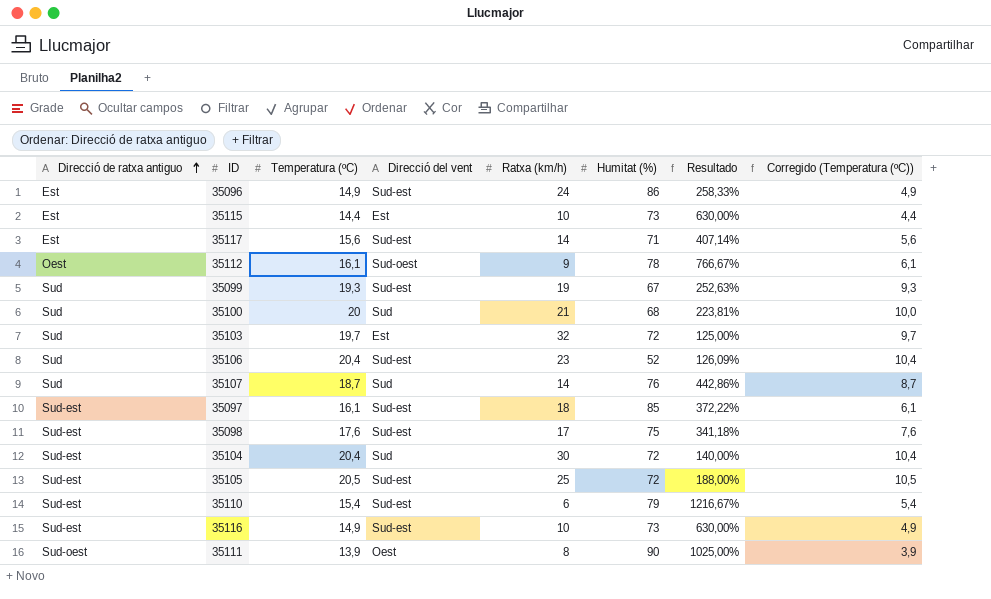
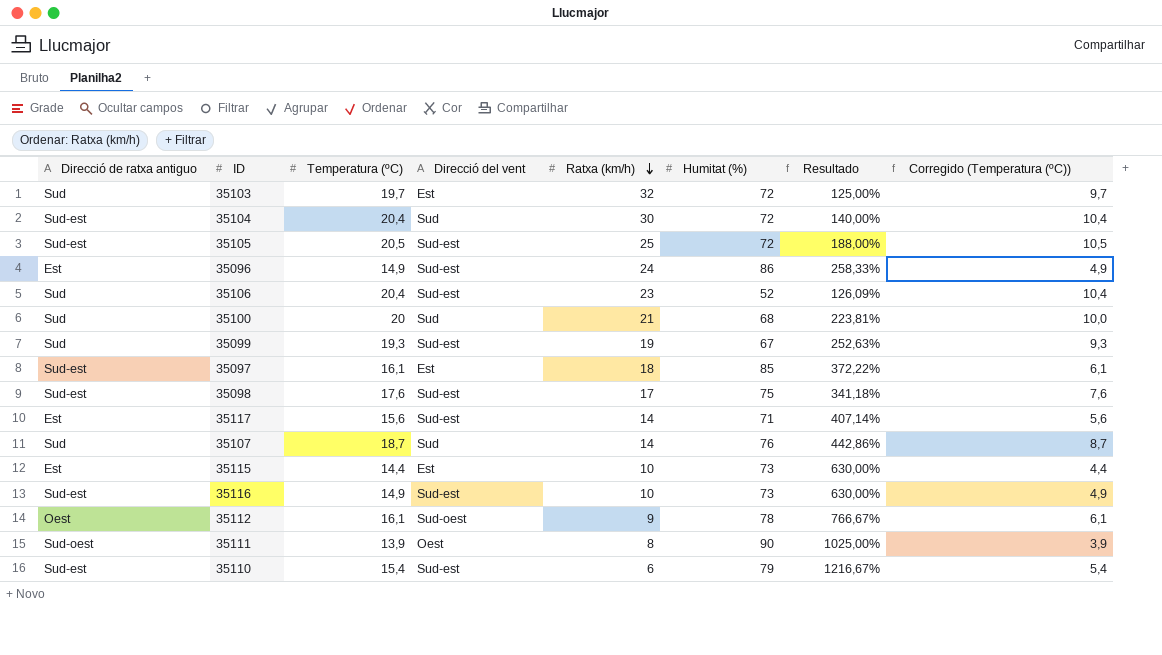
row order: Direcció de ratxa antiguo ascending -> Ratxa (km/h) descending
35097 | Direcció del vent: Sud-est -> Est

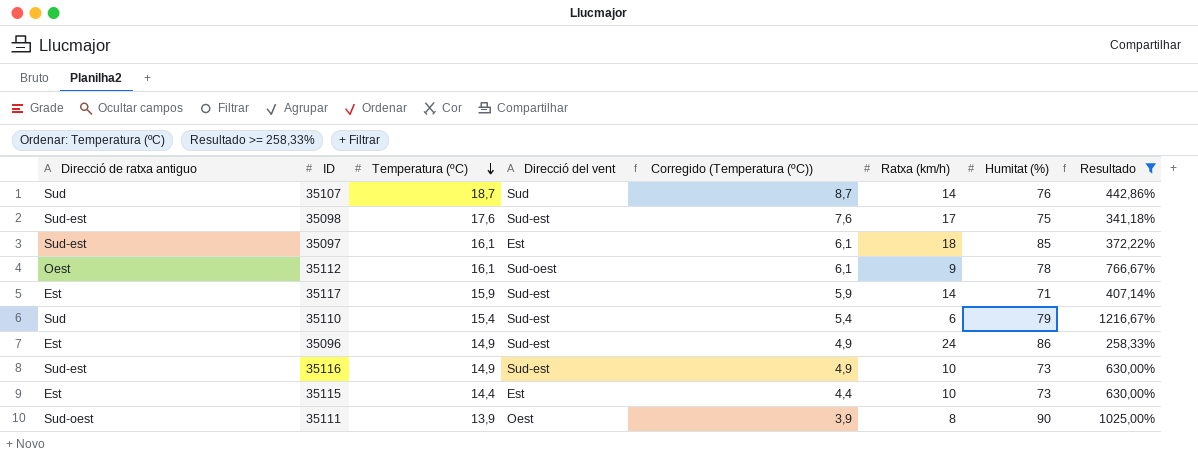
filter: none -> Resultado >= 258,33%
row order: Ratxa (km/h) descending -> Temperatura (ºC) descending
column Corregido (Temperatura (ºC)) | position: 8 -> 5
35117 | Temperatura (ºC): 15,6 -> 15,9
35117 | Corregido (Temperatura (ºC)): 5,6 -> 5,9
35110 | Direcció de ratxa antiguo: Sud-est -> Sud

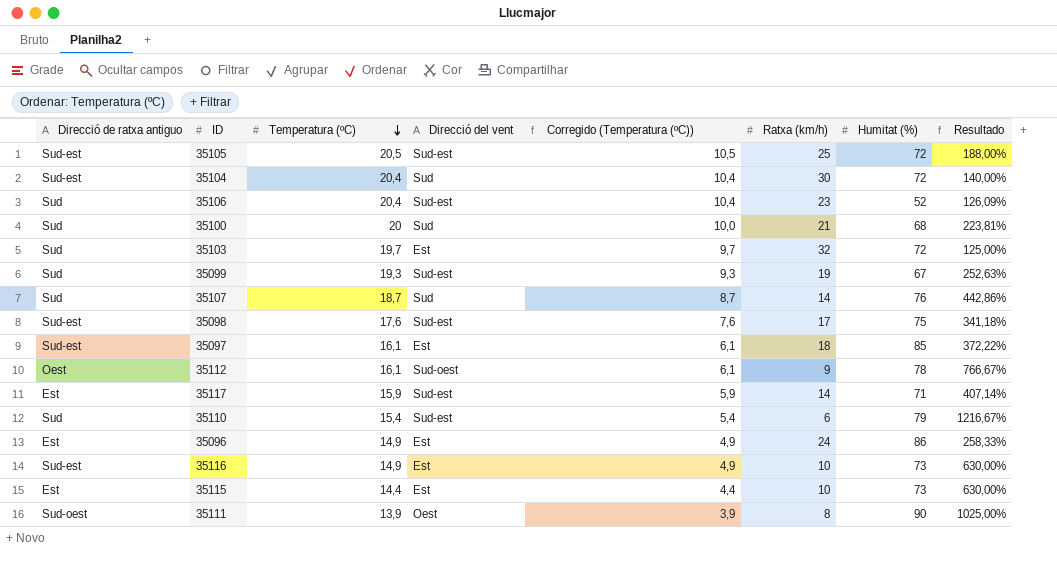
filter: Resultado >= 258,33% -> none
35096 | Direcció del vent: Sud-est -> Est
35116 | Direcció del vent: Sud-est -> Est

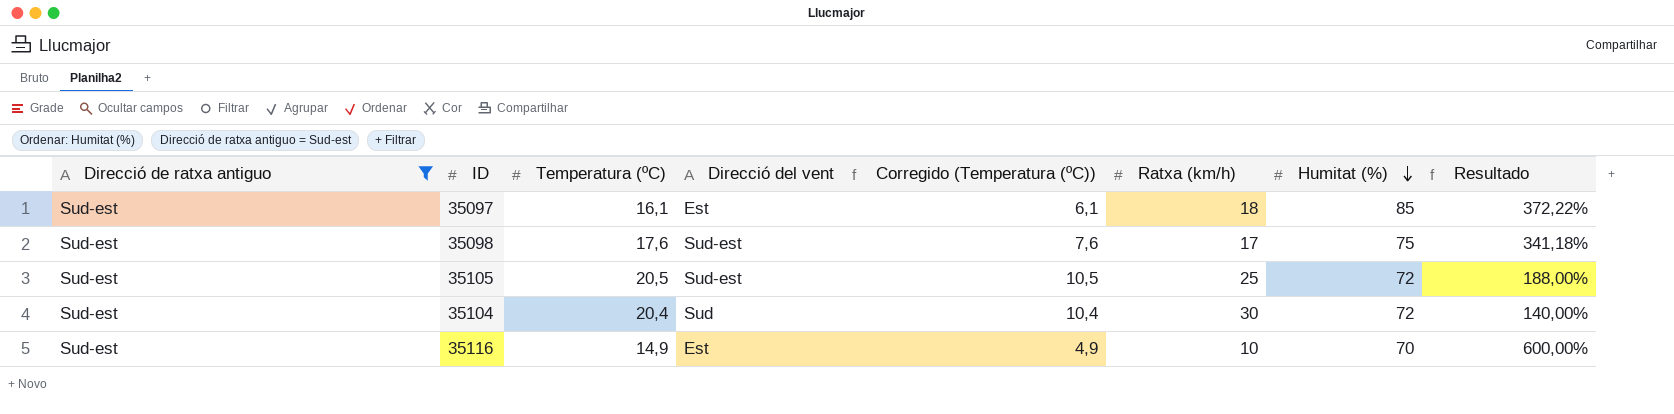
filter: none -> Direcció de ratxa antiguo = Sud-est
row order: Temperatura (ºC) descending -> Humitat (%) descending
35116 | Humitat (%): 73 -> 70
35116 | Resultado: 630,00% -> 600,00%

